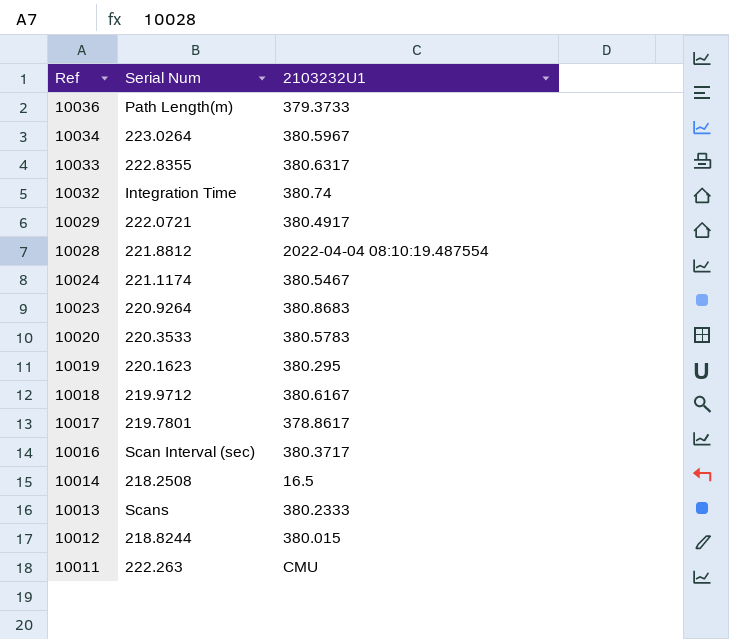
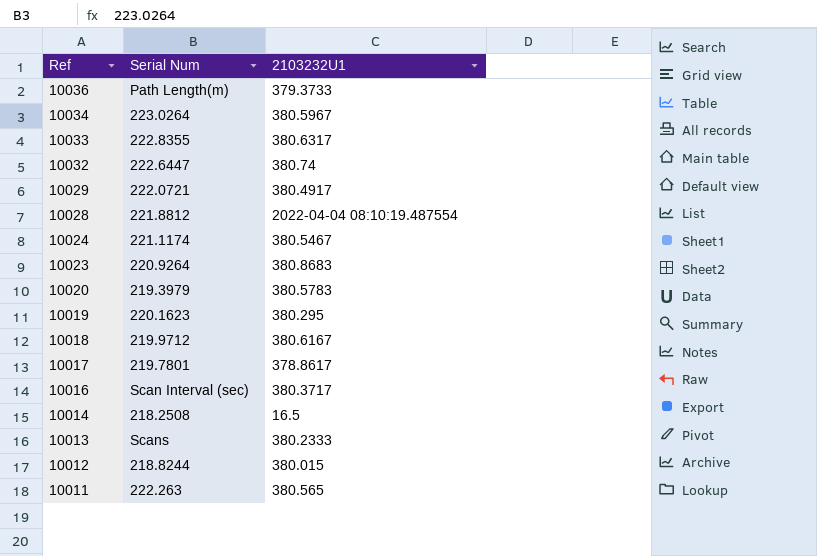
10032 | Serial Num: Integration Time -> 222.6447
10020 | Serial Num: 220.3533 -> 219.3979
10011 | 2103232U1: CMU -> 380.565

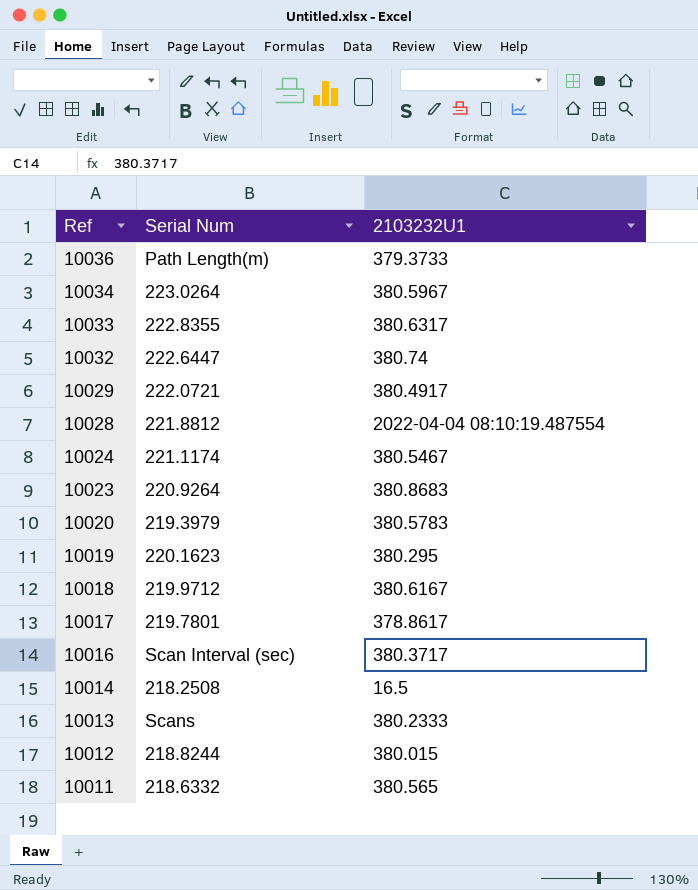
10011 | Serial Num: 222.263 -> 218.6332

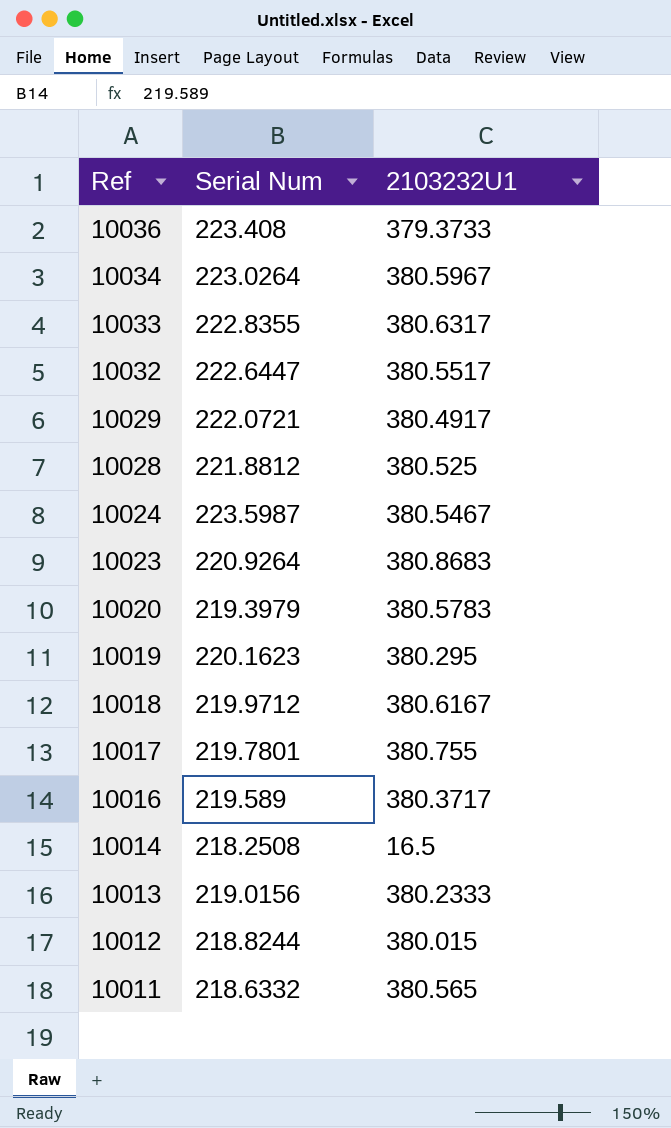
10036 | Serial Num: Path Length(m) -> 223.408
10032 | 2103232U1: 380.74 -> 380.5517
10028 | 2103232U1: 2022-04-04 08:10:19.487554 -> 380.525
10024 | Serial Num: 221.1174 -> 223.5987
10017 | 2103232U1: 378.8617 -> 380.755
10016 | Serial Num: Scan Interval (sec) -> 219.589
10013 | Serial Num: Scans -> 219.0156

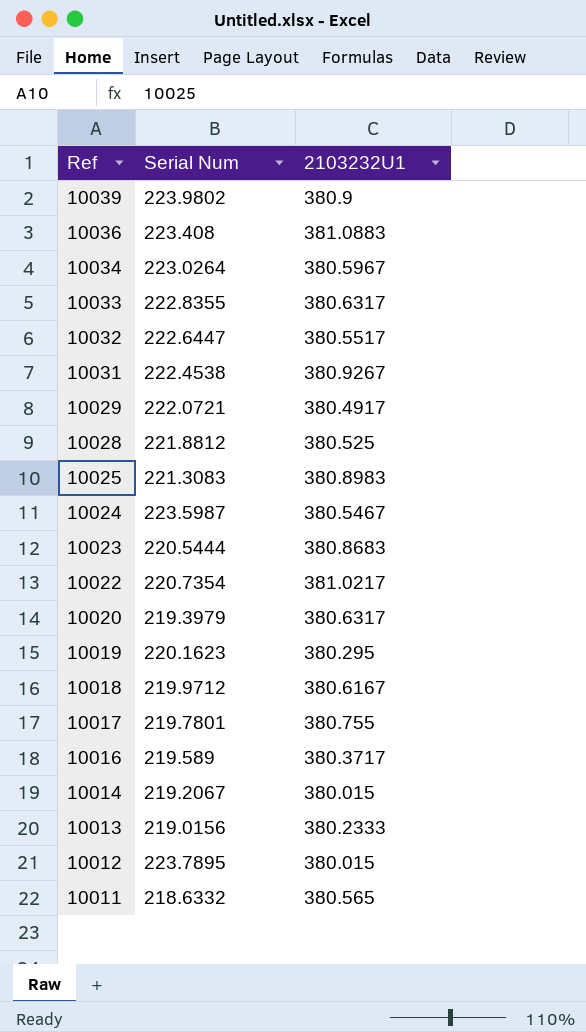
row 10039: none -> 223.9802 | 380.9
10036 | 2103232U1: 379.3733 -> 381.0883
row 10031: none -> 222.4538 | 380.9267
row 10025: none -> 221.3083 | 380.8983
10023 | Serial Num: 220.9264 -> 220.5444
row 10022: none -> 220.7354 | 381.0217
10020 | 2103232U1: 380.5783 -> 380.6317
10014 | Serial Num: 218.2508 -> 219.2067
10014 | 2103232U1: 16.5 -> 380.015
10012 | Serial Num: 218.8244 -> 223.7895

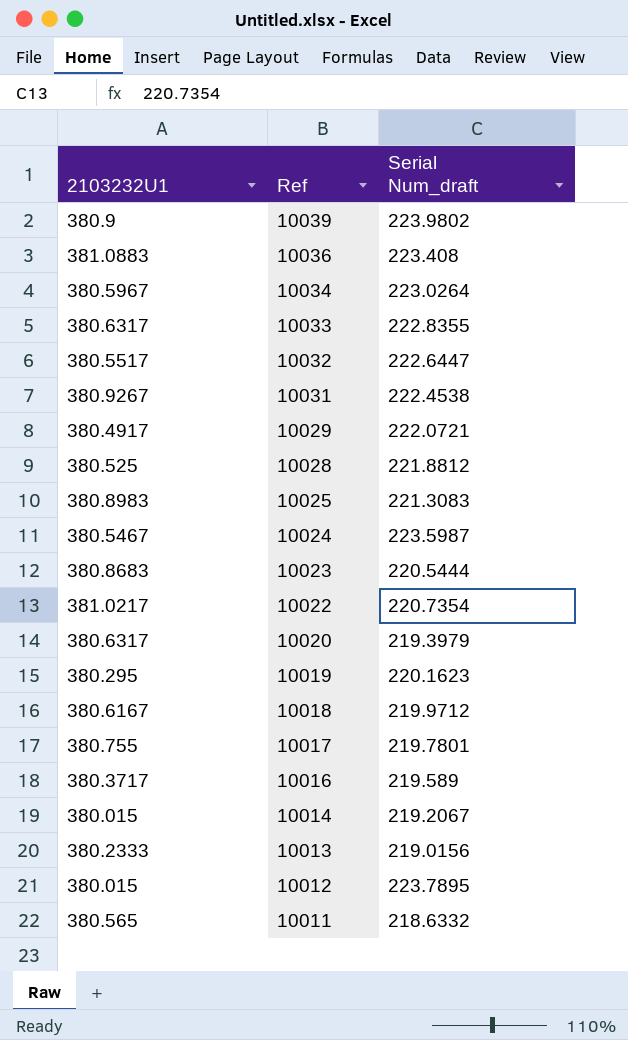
column 2103232U1 | position: 3 -> 1
column name: Serial Num -> Serial Num_draft

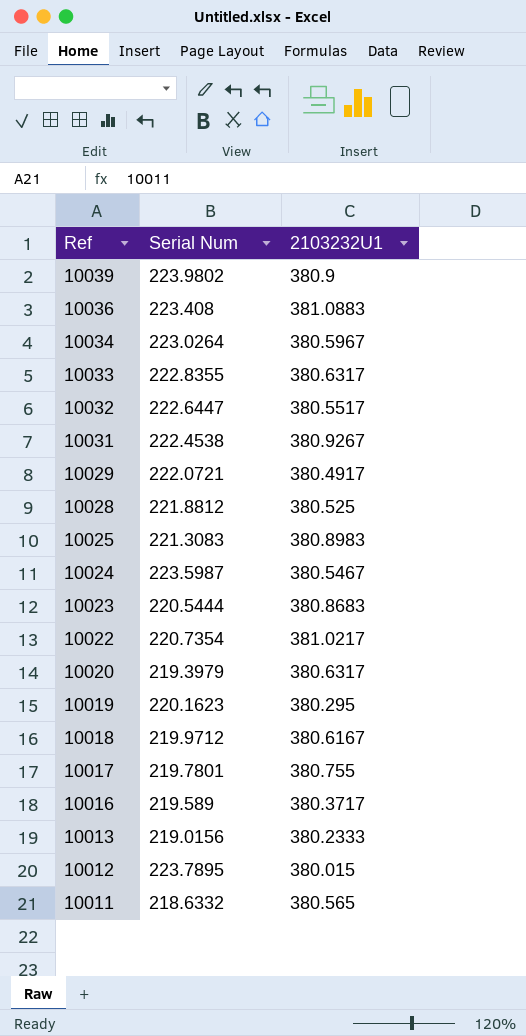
column name: Serial Num_draft -> Serial Num
column 2103232U1 | position: 1 -> 3
row 10014: 380.015 | 219.2067 -> none

